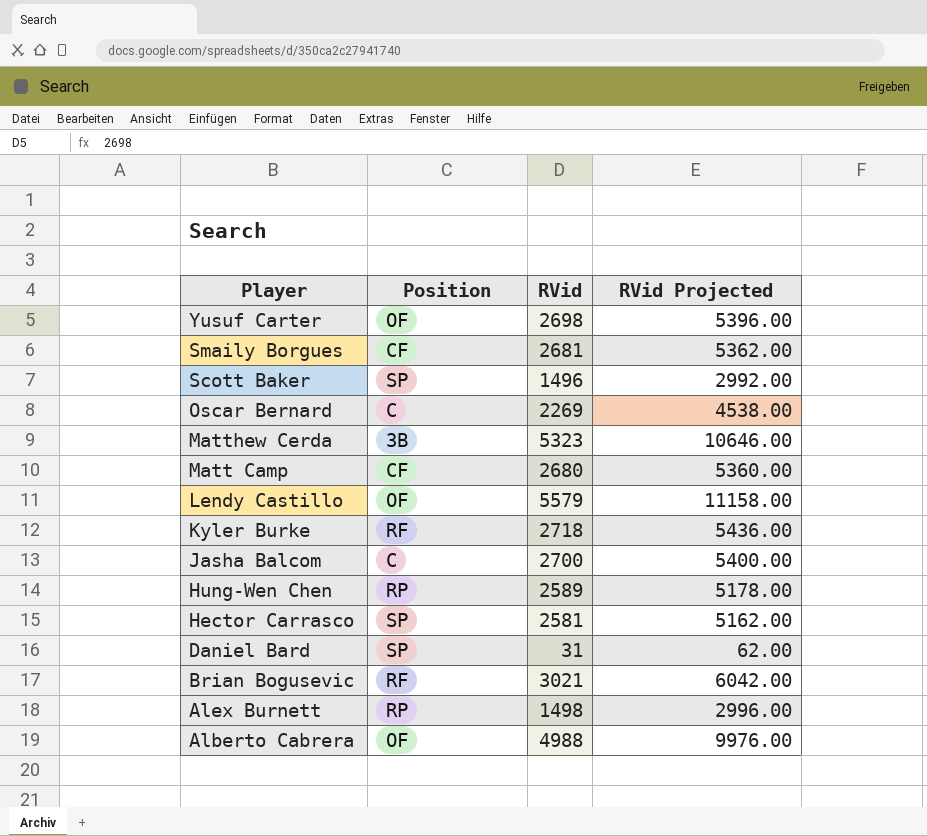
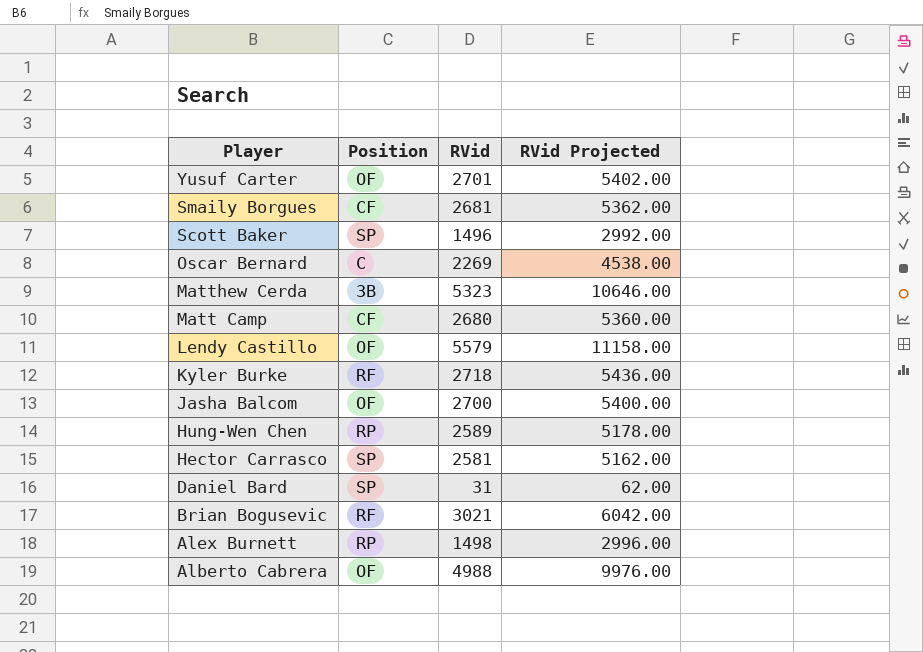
Yusuf Carter | RVid: 2698 -> 2701
Yusuf Carter | RVid Projected: 5396.00 -> 5402.00
Jasha Balcom | Position: C -> OF

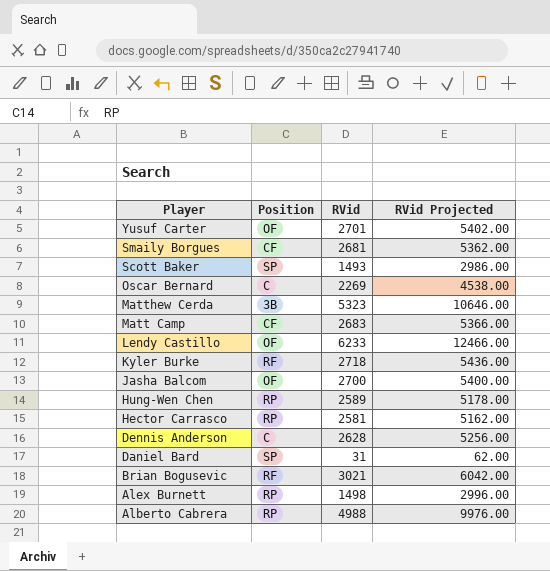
Scott Baker | RVid: 1496 -> 1493
Scott Baker | RVid Projected: 2992.00 -> 2986.00
Matt Camp | RVid: 2680 -> 2683
Matt Camp | RVid Projected: 5360.00 -> 5366.00
Lendy Castillo | RVid: 5579 -> 6233
Lendy Castillo | RVid Projected: 11158.00 -> 12466.00
Hector Carrasco | Position: SP -> RP
row Dennis Anderson: none -> C | 2628 | 5256.00
Alberto Cabrera | Position: OF -> RP

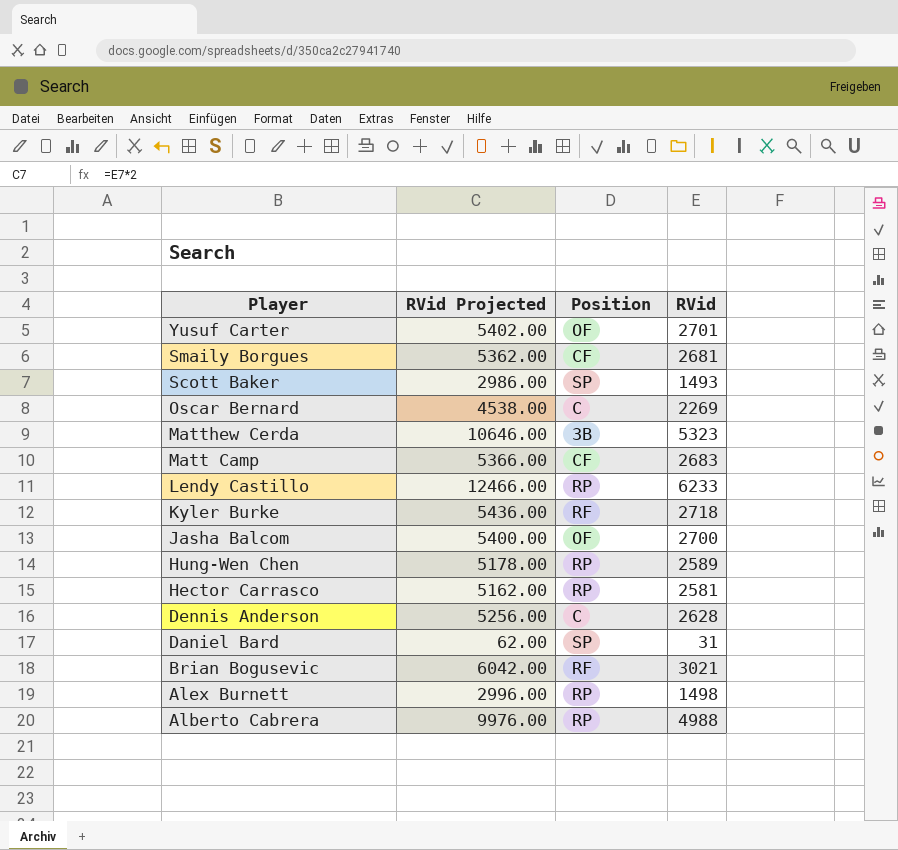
column RVid Projected | position: 4 -> 2
Lendy Castillo | Position: OF -> RP

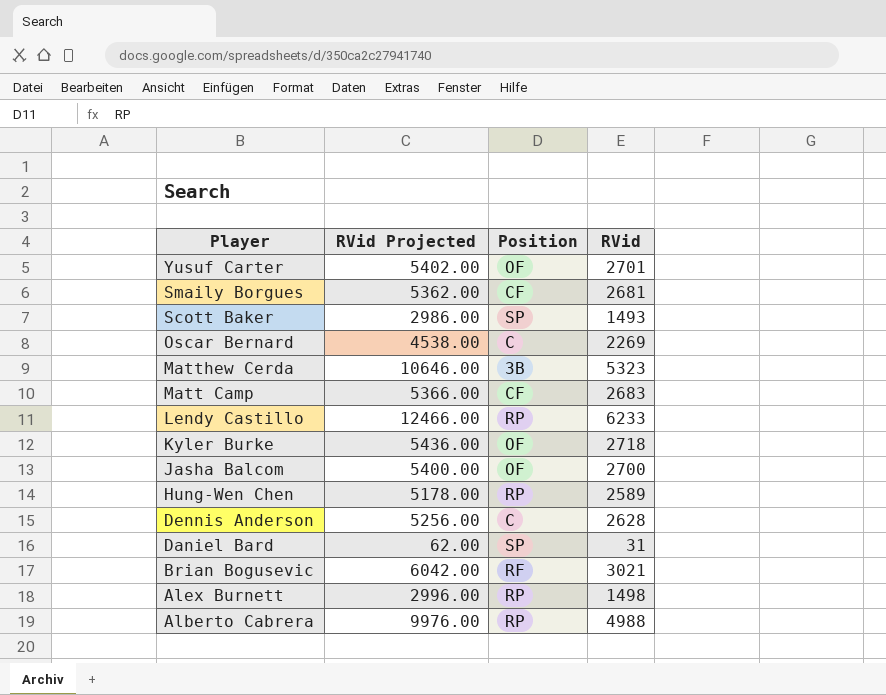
row Hector Carrasco: 5162.00 | RP | 2581 -> none
Kyler Burke | Position: RF -> OF

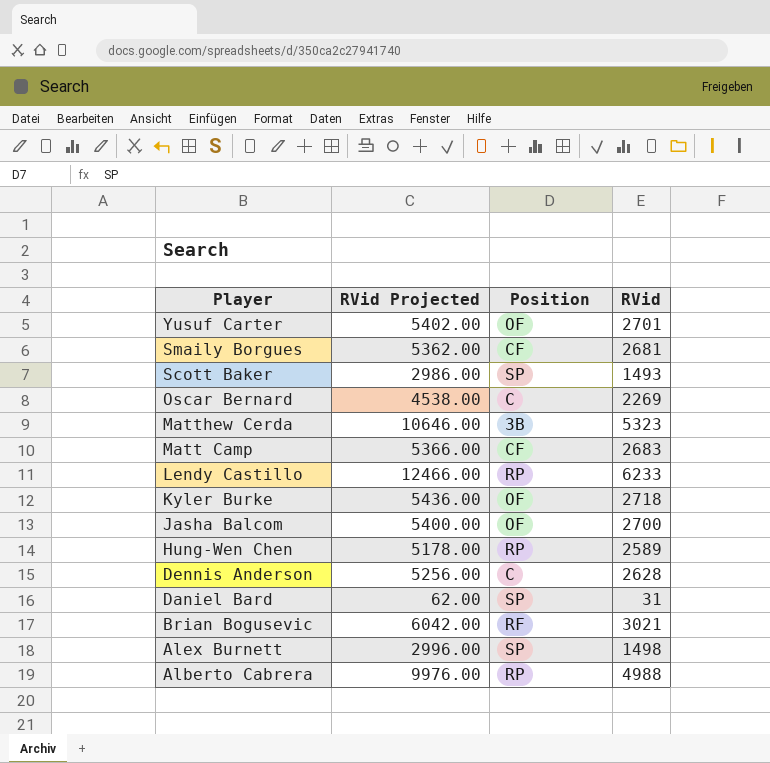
Alex Burnett | Position: RP -> SP

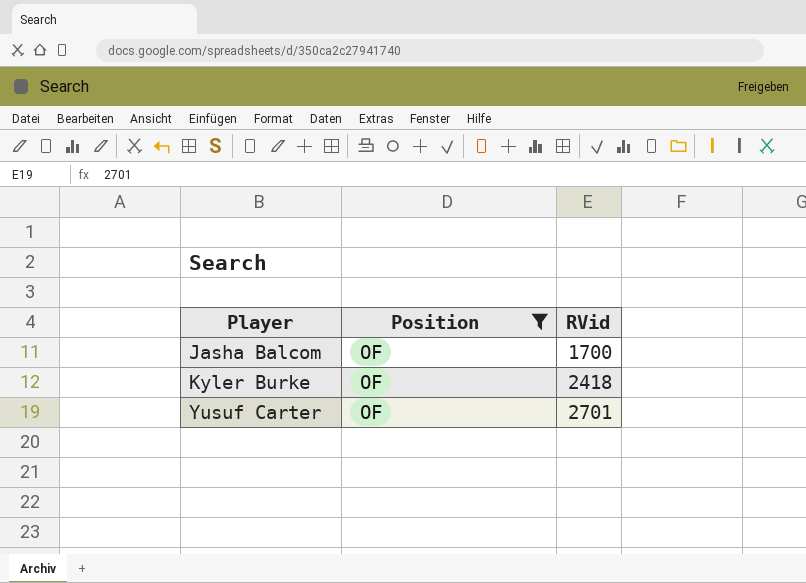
filter: none -> Position = OF
row order: Player descending -> Player ascending
column RVid Projected | formula: [RVid] * 2 -> none
Jasha Balcom | RVid: 2700 -> 1700
Kyler Burke | RVid: 2718 -> 2418

